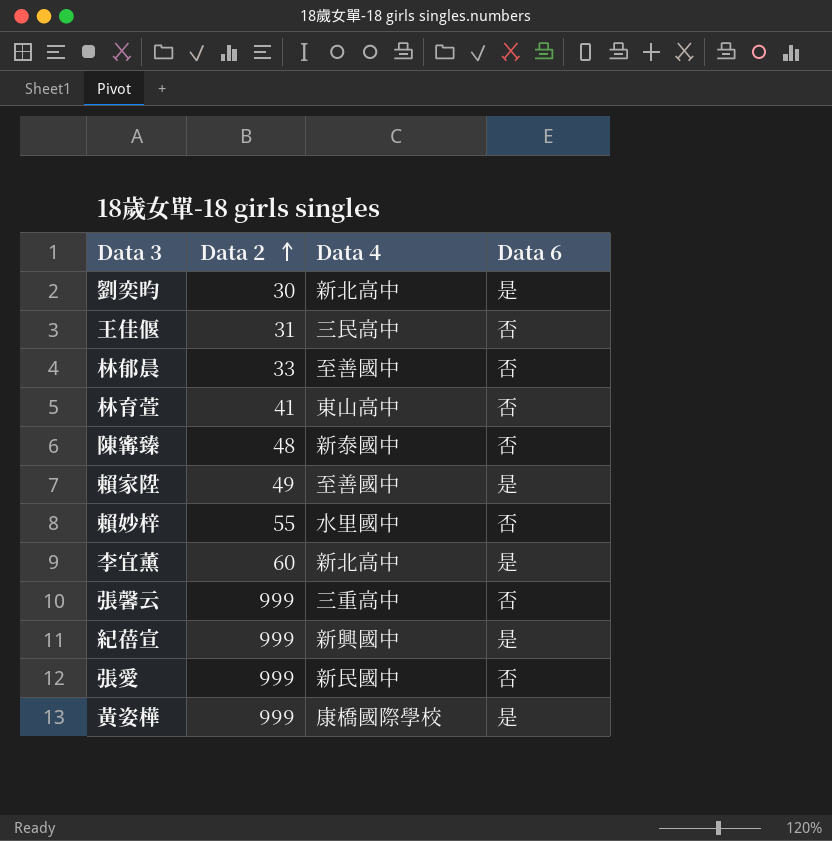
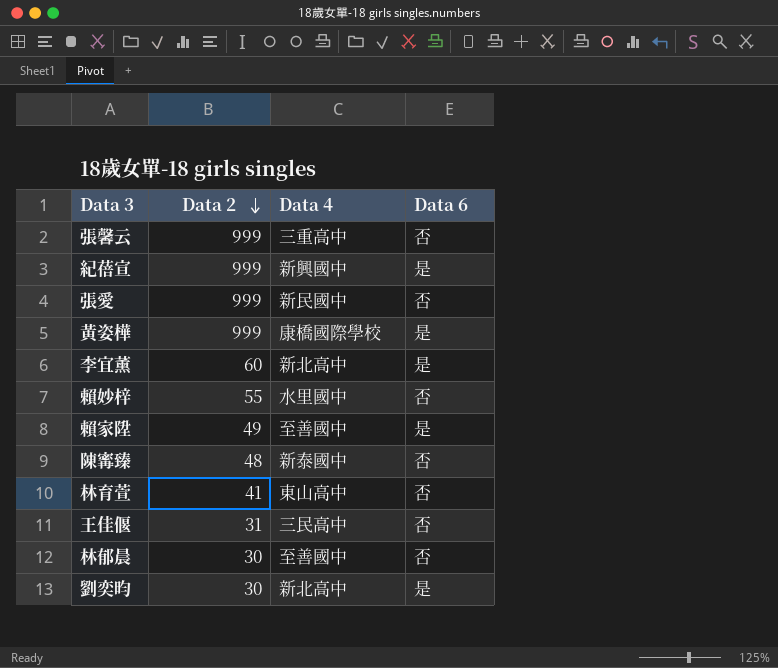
row order: Data 2 ascending -> Data 2 descending
林郁晨 | Data 2: 33 -> 30

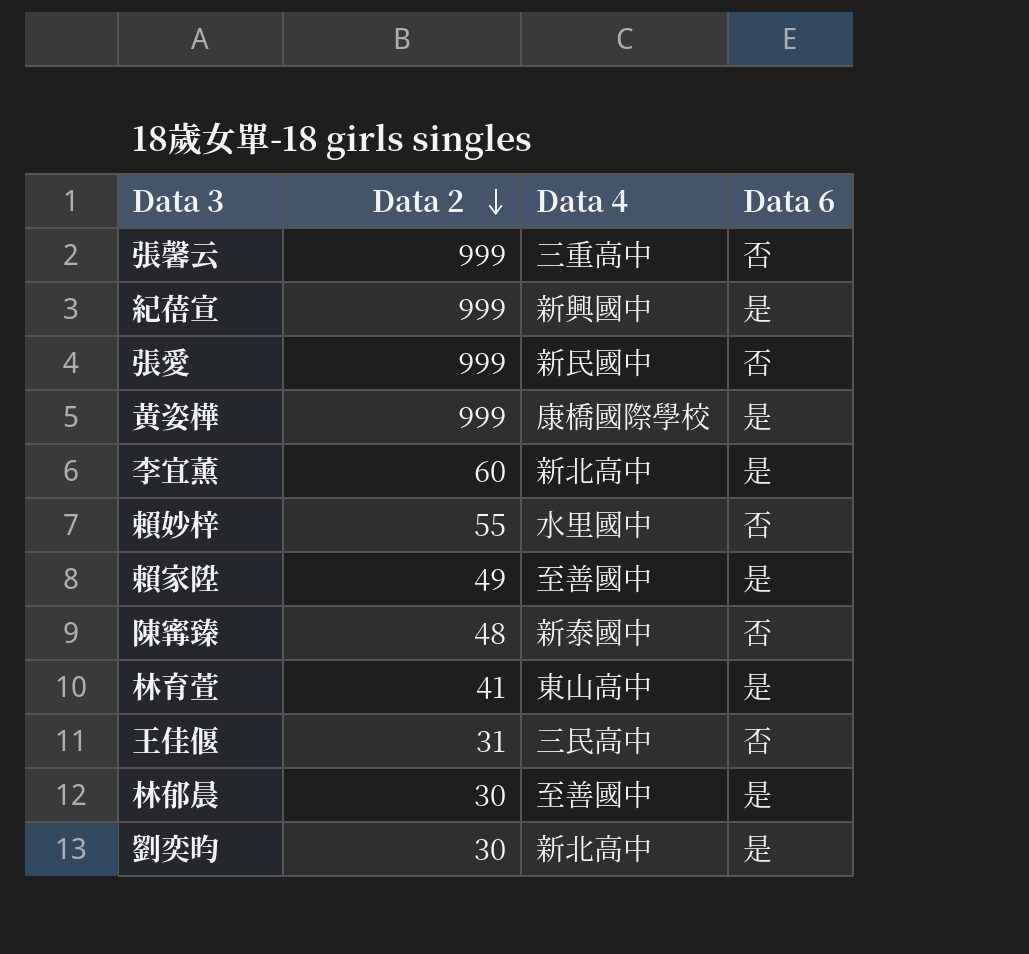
林育萱 | Data 6: 否 -> 是
林郁晨 | Data 6: 否 -> 是

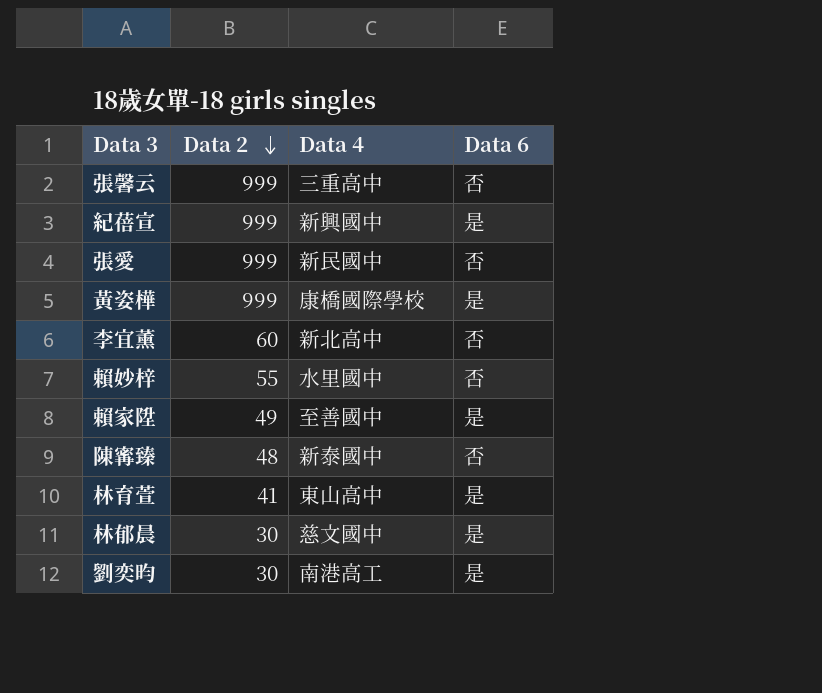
row 王佳偃: 31 | 三民高中 | 否 -> none
李宜薰 | Data 6: 是 -> 否
林郁晨 | Data 4: 至善國中 -> 慈文國中
劉奕昀 | Data 4: 新北高中 -> 南港高工

